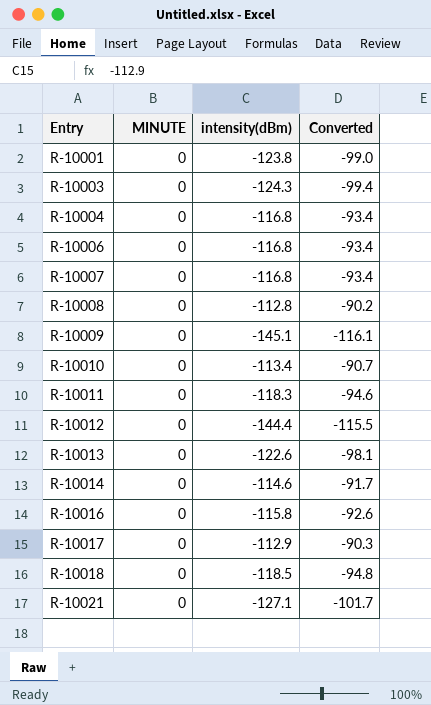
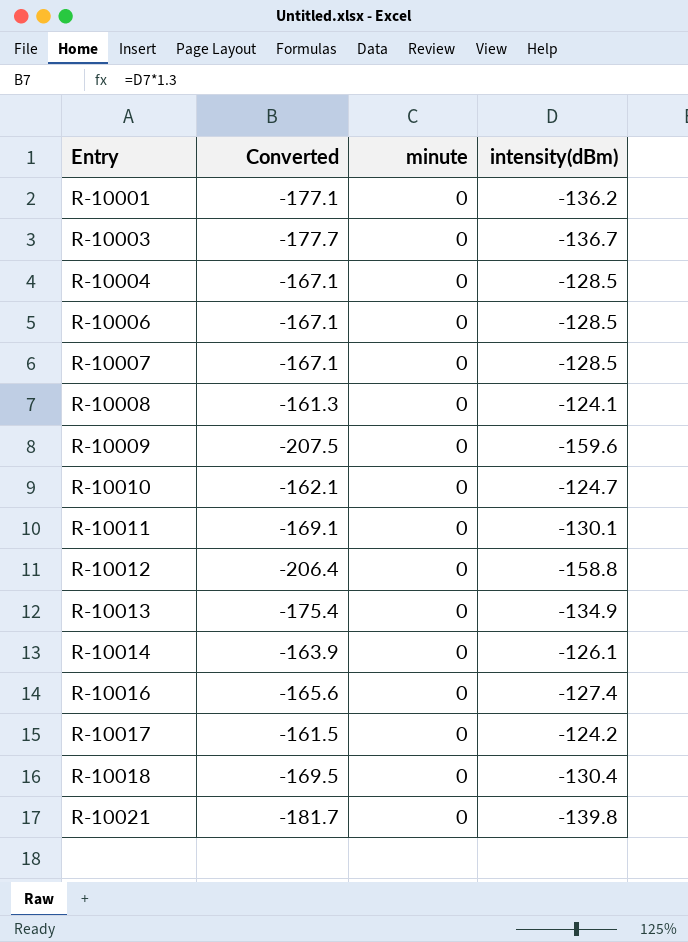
column Converted | formula: [intensity(dBm)] * 0.8 -> [intensity(dBm)] * 1.3
column Converted | position: 4 -> 2
column name: MINUTE -> minute
R-10001 | intensity(dBm): -123.8 -> -136.2
R-10003 | intensity(dBm): -124.3 -> -136.7
R-10004 | intensity(dBm): -116.8 -> -128.5
R-10006 | intensity(dBm): -116.8 -> -128.5
R-10007 | intensity(dBm): -116.8 -> -128.5
R-10008 | intensity(dBm): -112.8 -> -124.1
R-10009 | intensity(dBm): -145.1 -> -159.6
R-10010 | intensity(dBm): -113.4 -> -124.7
R-10011 | intensity(dBm): -118.3 -> -130.1
R-10012 | intensity(dBm): -144.4 -> -158.8
R-10013 | intensity(dBm): -122.6 -> -134.9
R-10014 | intensity(dBm): -114.6 -> -126.1
R-10016 | intensity(dBm): -115.8 -> -127.4
R-10017 | intensity(dBm): -112.9 -> -124.2
R-10018 | intensity(dBm): -118.5 -> -130.4
R-10021 | intensity(dBm): -127.1 -> -139.8

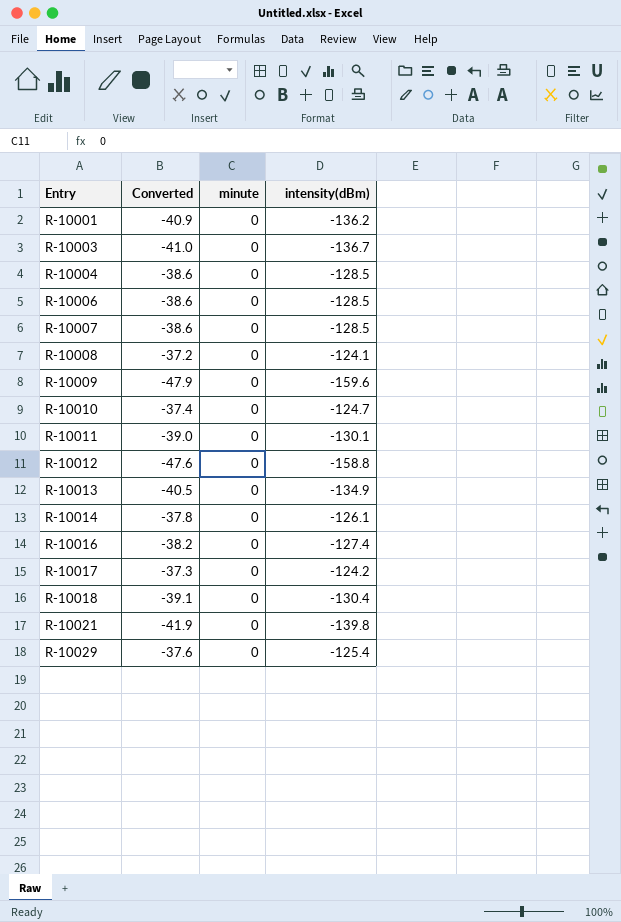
column Converted | formula: [intensity(dBm)] * 1.3 -> [intensity(dBm)] * 0.3
row R-10029: none -> -37.6 | 0 | -125.4

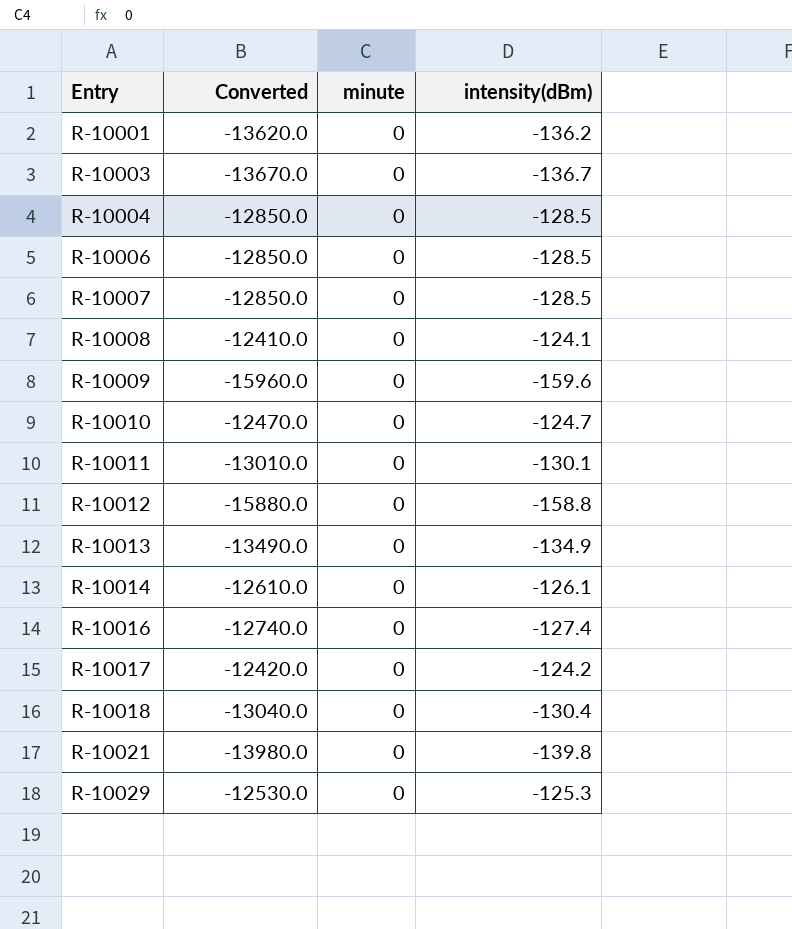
column Converted | formula: [intensity(dBm)] * 0.3 -> [intensity(dBm)] * 100
R-10029 | intensity(dBm): -125.4 -> -125.3

